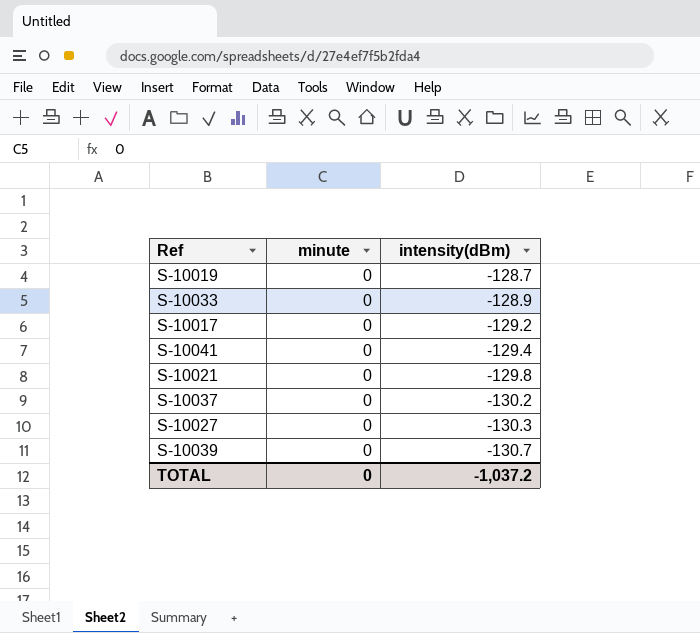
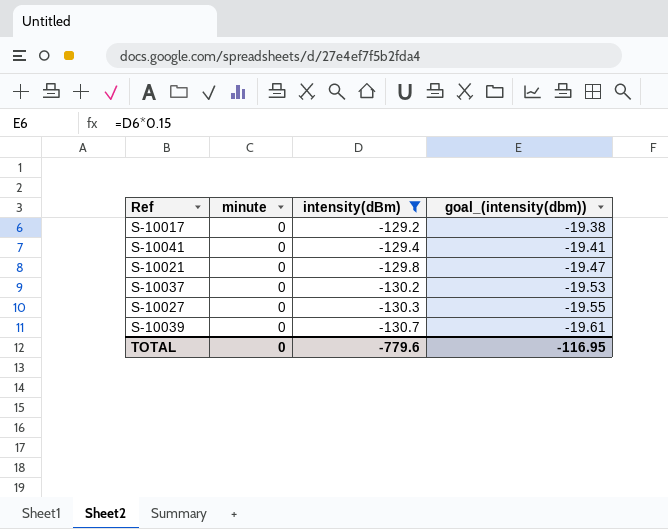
filter: none -> intensity(dBm) <= -129.2
column goal_(intensity(dbm)) | formula: none -> [intensity(dBm)] * 0.15
TOTAL | intensity(dBm): -1,037.2 -> -779.6

